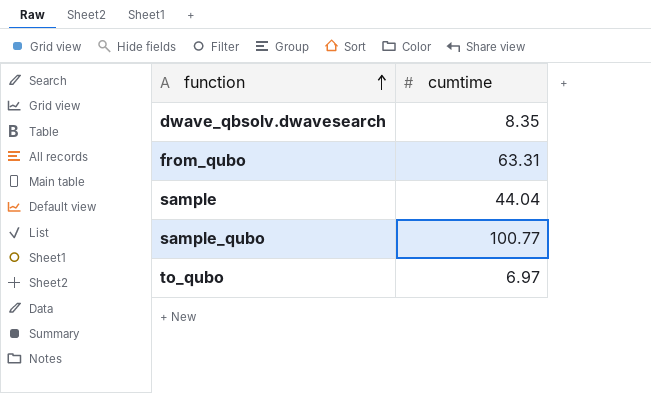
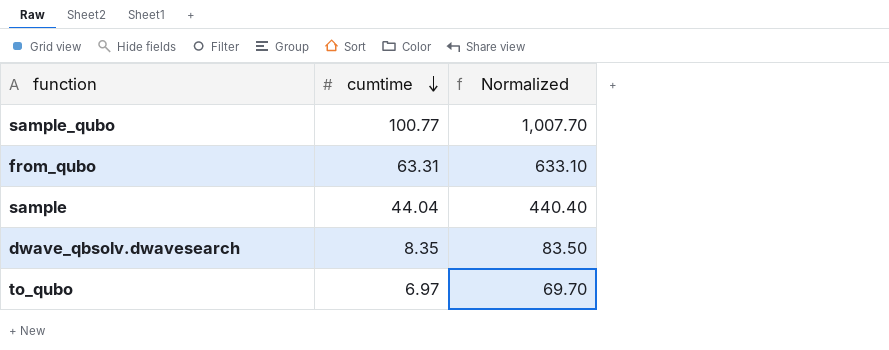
row order: function ascending -> cumtime descending
column Normalized | formula: none -> [cumtime] * 10

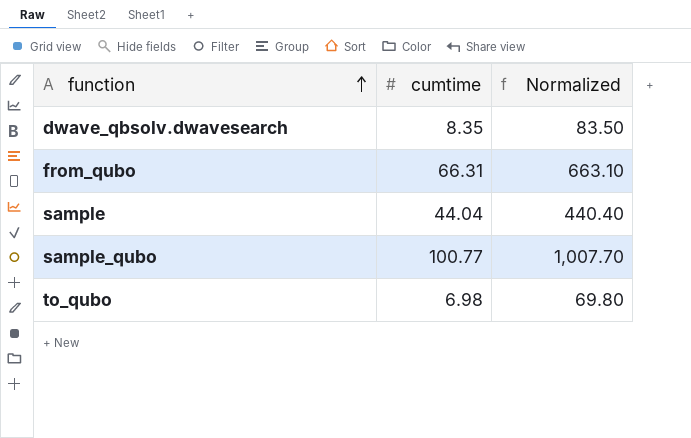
row order: cumtime descending -> function ascending
from_qubo | cumtime: 63.31 -> 66.31
from_qubo | Normalized: 633.10 -> 663.10
to_qubo | cumtime: 6.97 -> 6.98
to_qubo | Normalized: 69.70 -> 69.80

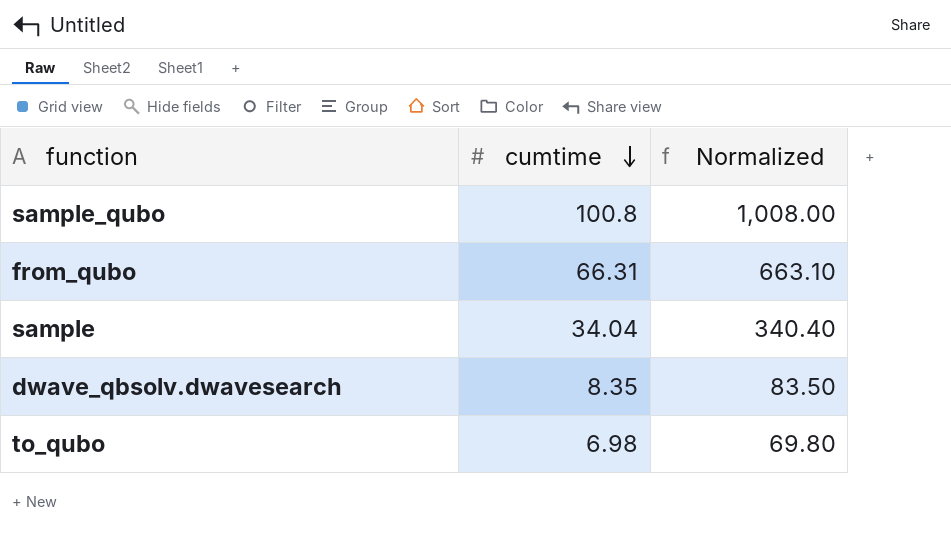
row order: function ascending -> cumtime descending
sample_qubo | cumtime: 100.77 -> 100.8
sample_qubo | Normalized: 1,007.70 -> 1,008.00
sample | cumtime: 44.04 -> 34.04
sample | Normalized: 440.40 -> 340.40

